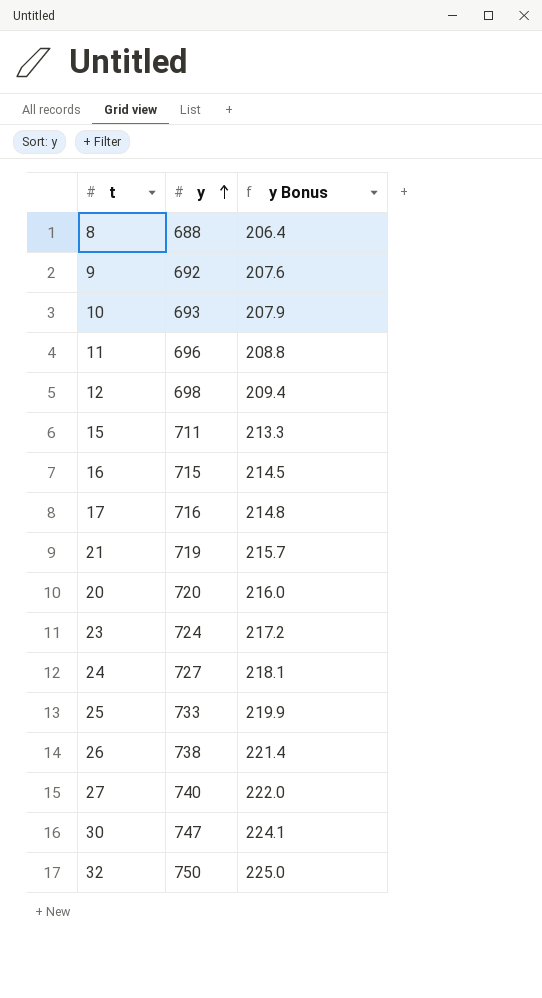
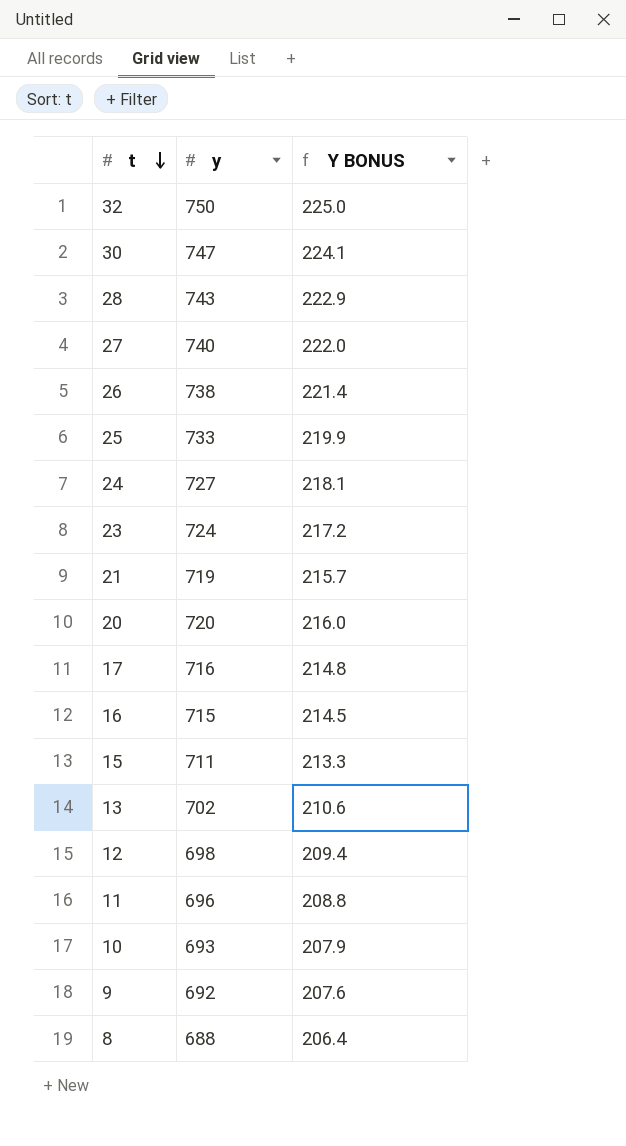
row order: y ascending -> t descending
column name: y Bonus -> Y BONUS
row 28: none -> 743 | 222.9
row 13: none -> 702 | 210.6

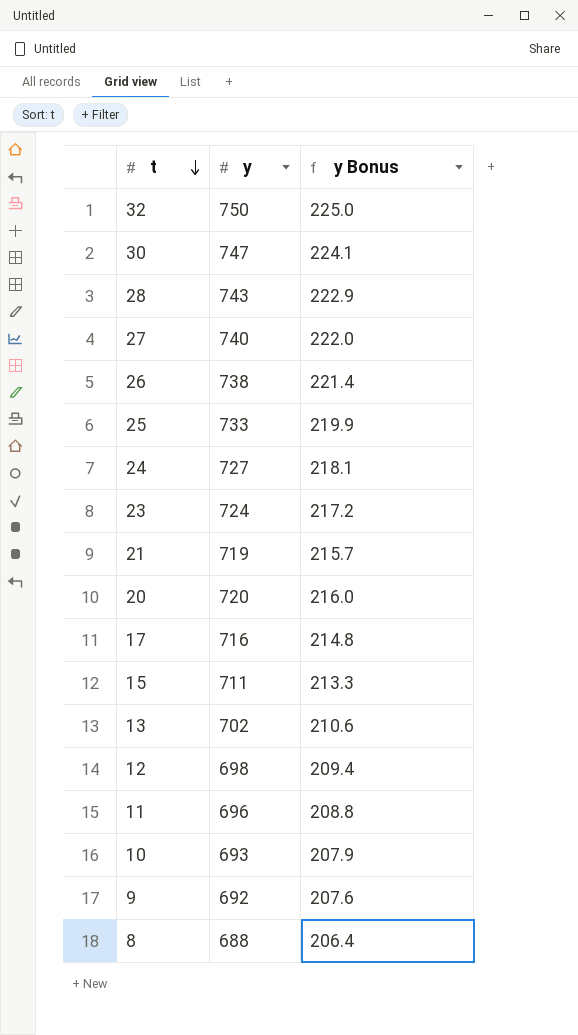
column name: Y BONUS -> y Bonus
row 16: 715 | 214.5 -> none

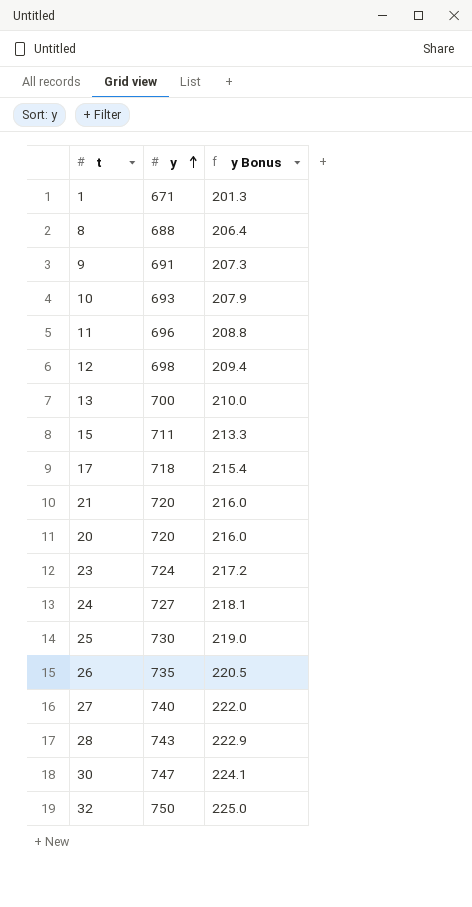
row order: t descending -> y ascending
row 1: none -> 671 | 201.3
9 | y: 692 -> 691
9 | y Bonus: 207.6 -> 207.3
13 | y: 702 -> 700
13 | y Bonus: 210.6 -> 210.0
17 | y: 716 -> 718
17 | y Bonus: 214.8 -> 215.4
21 | y: 719 -> 720
21 | y Bonus: 215.7 -> 216.0
25 | y: 733 -> 730
25 | y Bonus: 219.9 -> 219.0
26 | y: 738 -> 735
26 | y Bonus: 221.4 -> 220.5

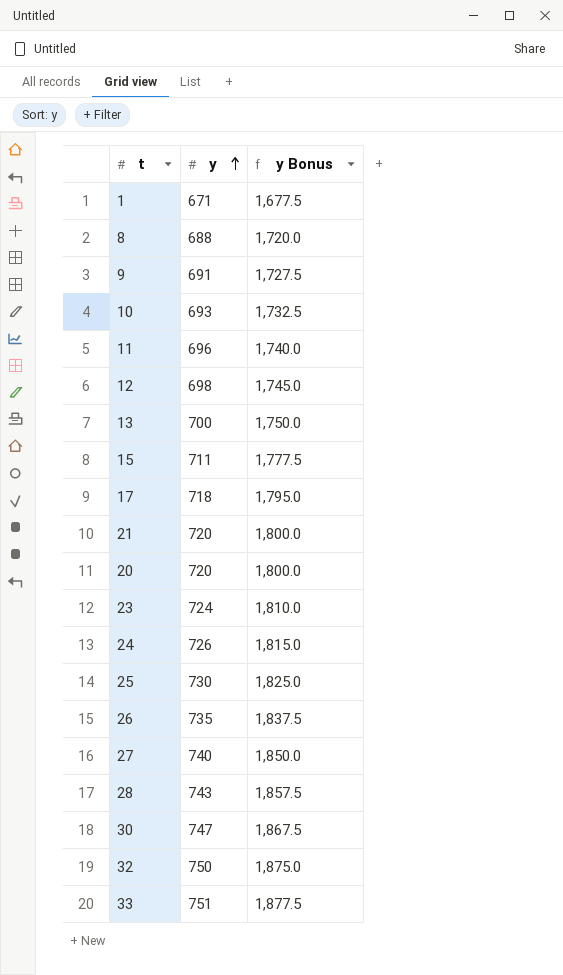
column y Bonus | formula: [y] * 0.3 -> [y] * 2.5
24 | y: 727 -> 726
row 33: none -> 751 | 1,877.5

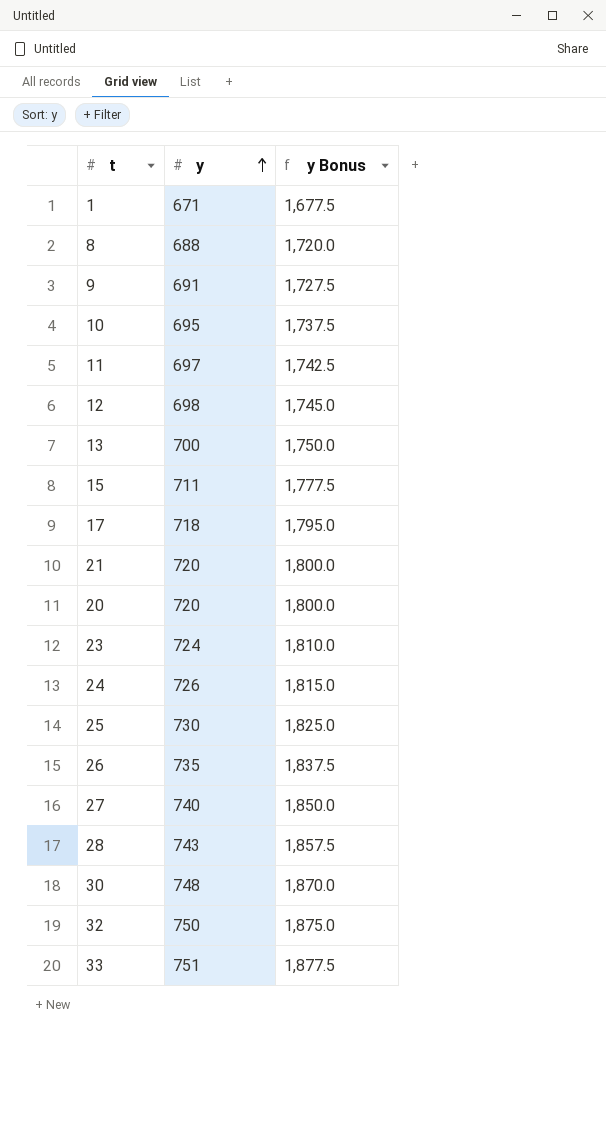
10 | y: 693 -> 695
10 | y Bonus: 1,732.5 -> 1,737.5
11 | y: 696 -> 697
11 | y Bonus: 1,740.0 -> 1,742.5
30 | y: 747 -> 748
30 | y Bonus: 1,867.5 -> 1,870.0

